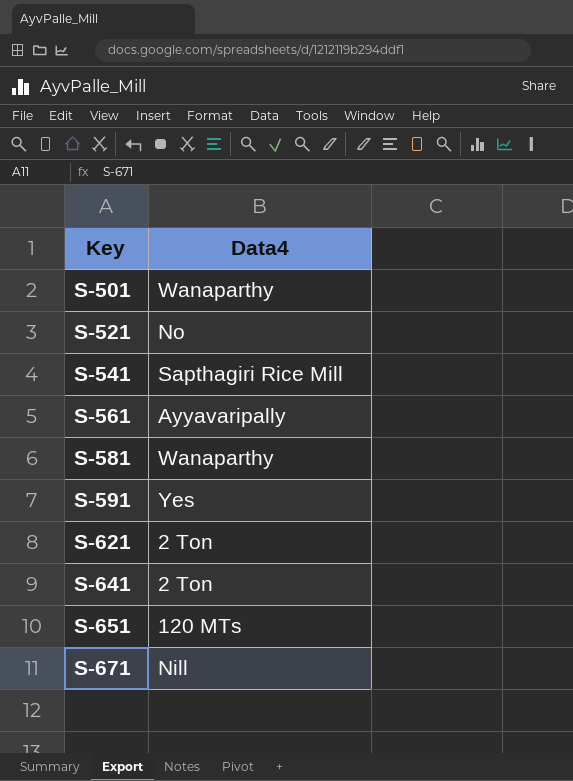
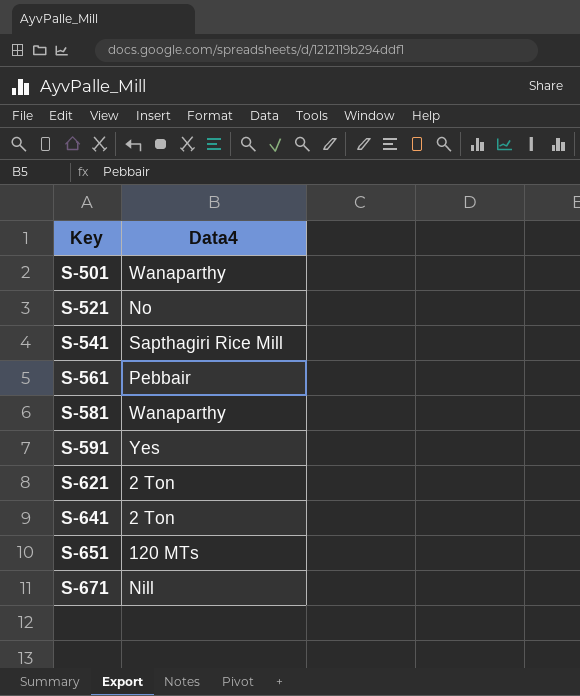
S-561 | Data4: Ayyavaripally -> Pebbair

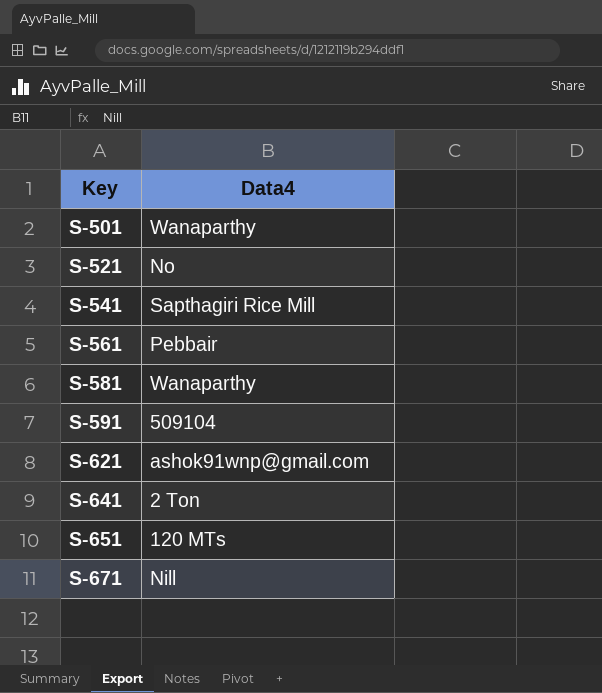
S-591 | Data4: Yes -> 509104
S-621 | Data4: 2 Ton -> ashok91wnp@gmail.com

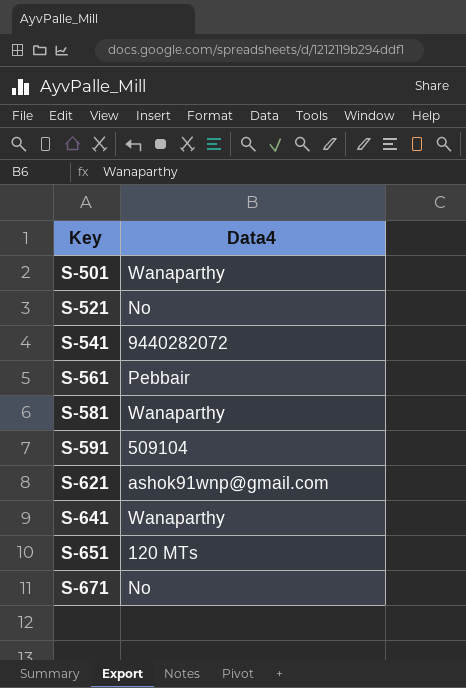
S-541 | Data4: Sapthagiri Rice Mill -> 9440282072
S-641 | Data4: 2 Ton -> Wanaparthy
S-671 | Data4: Nill -> No

